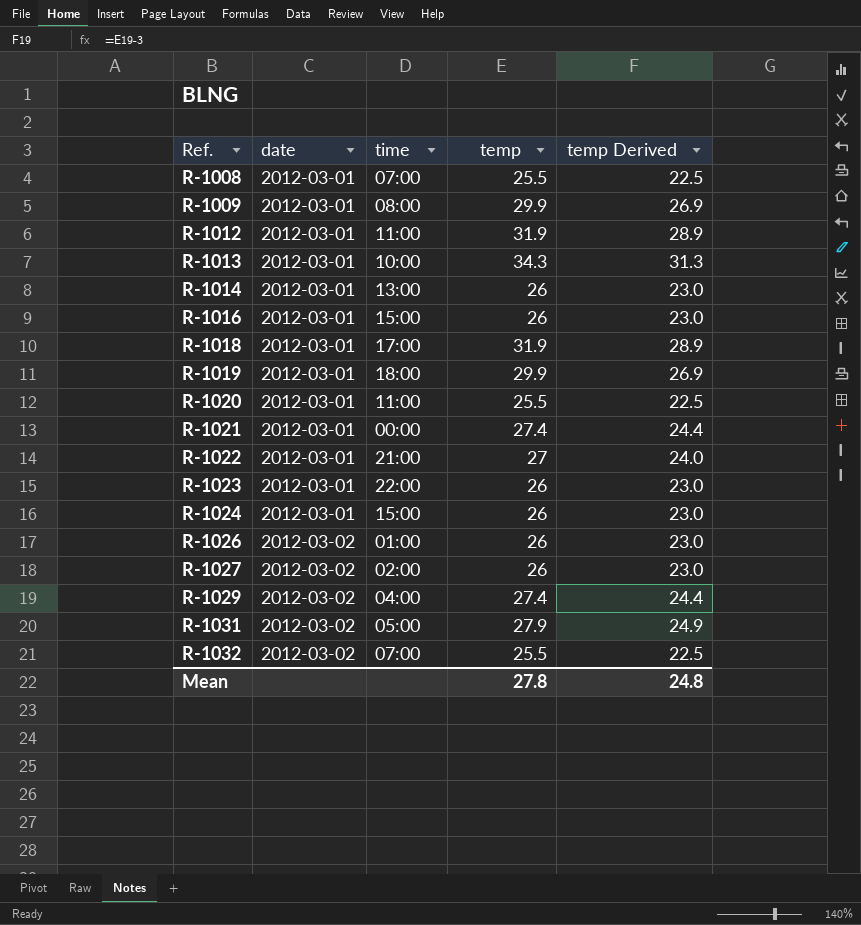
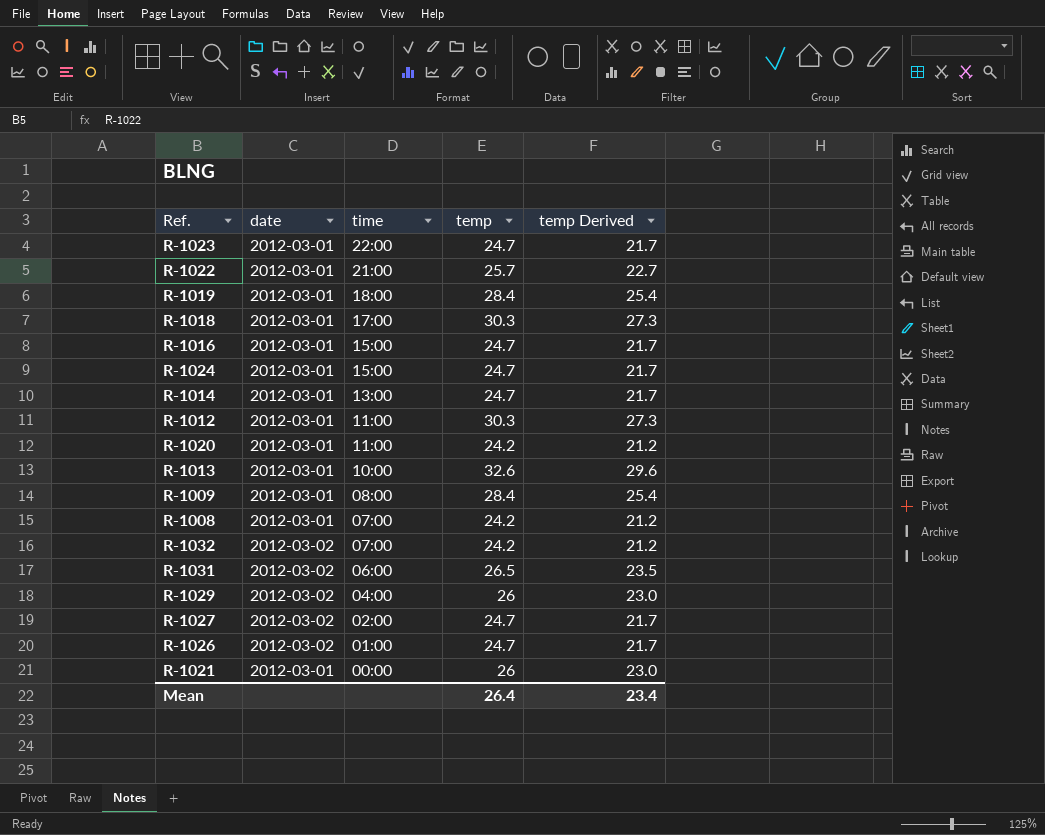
row order: Ref. ascending -> time descending
R-1023 | temp: 26 -> 24.7
R-1023 | temp Derived: 23.0 -> 21.7
R-1022 | temp: 27 -> 25.7
R-1022 | temp Derived: 24.0 -> 22.7
R-1019 | temp: 29.9 -> 28.4
R-1019 | temp Derived: 26.9 -> 25.4
R-1018 | temp: 31.9 -> 30.3
R-1018 | temp Derived: 28.9 -> 27.3
R-1016 | temp: 26 -> 24.7
R-1016 | temp Derived: 23.0 -> 21.7
R-1024 | temp: 26 -> 24.7
R-1024 | temp Derived: 23.0 -> 21.7
R-1014 | temp: 26 -> 24.7
R-1014 | temp Derived: 23.0 -> 21.7
R-1012 | temp: 31.9 -> 30.3
R-1012 | temp Derived: 28.9 -> 27.3
R-1020 | temp: 25.5 -> 24.2
R-1020 | temp Derived: 22.5 -> 21.2
R-1013 | temp: 34.3 -> 32.6
R-1013 | temp Derived: 31.3 -> 29.6
R-1009 | temp: 29.9 -> 28.4
R-1009 | temp Derived: 26.9 -> 25.4
R-1008 | temp: 25.5 -> 24.2
R-1008 | temp Derived: 22.5 -> 21.2
R-1032 | temp: 25.5 -> 24.2
R-1032 | temp Derived: 22.5 -> 21.2
R-1031 | time: 05:00 -> 06:00
R-1031 | temp: 27.9 -> 26.5
R-1031 | temp Derived: 24.9 -> 23.5
R-1029 | temp: 27.4 -> 26
R-1029 | temp Derived: 24.4 -> 23.0
R-1027 | temp: 26 -> 24.7
R-1027 | temp Derived: 23.0 -> 21.7
R-1026 | temp: 26 -> 24.7
R-1026 | temp Derived: 23.0 -> 21.7
R-1021 | temp: 27.4 -> 26
R-1021 | temp Derived: 24.4 -> 23.0
Mean | temp: 27.8 -> 26.4
Mean | temp Derived: 24.8 -> 23.4

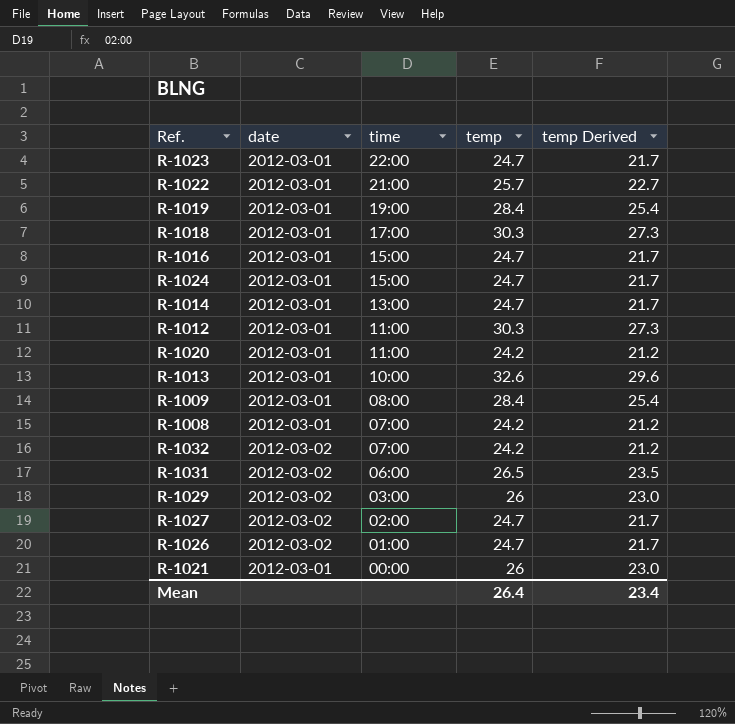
R-1019 | time: 18:00 -> 19:00
R-1029 | time: 04:00 -> 03:00

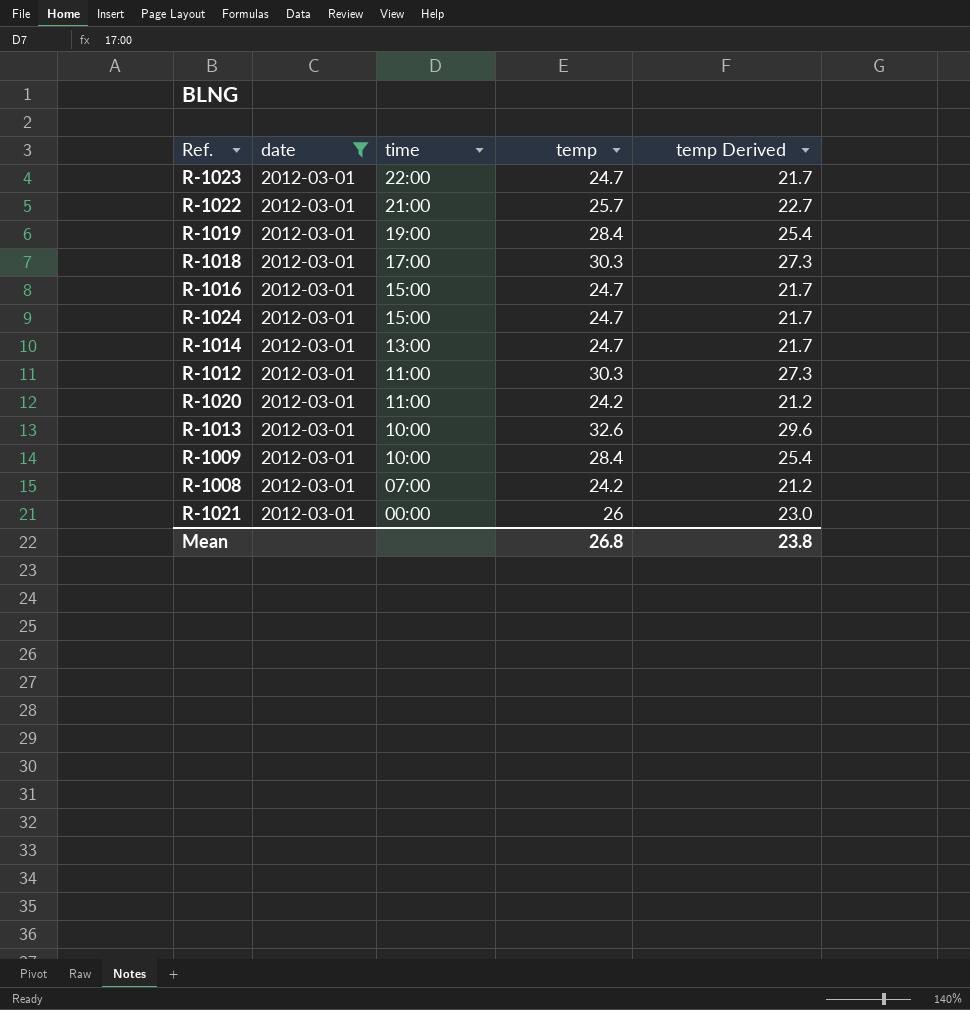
filter: none -> date = 2012-03-01
R-1009 | time: 08:00 -> 10:00
Mean | temp: 26.4 -> 26.8
Mean | temp Derived: 23.4 -> 23.8

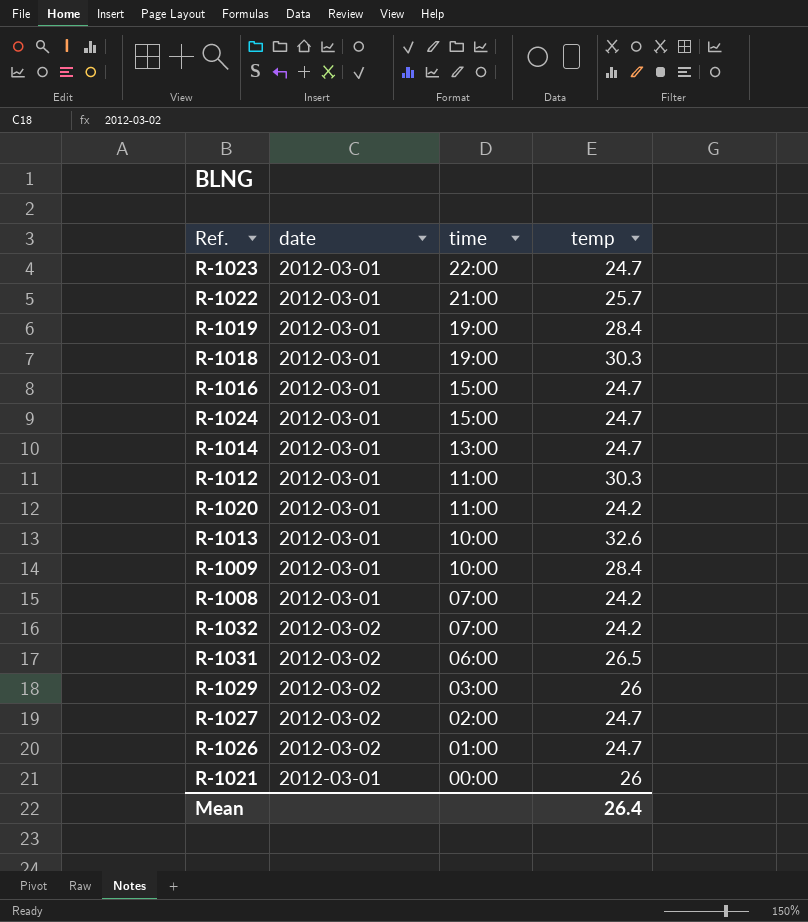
filter: date = 2012-03-01 -> none
column temp Derived | formula: [temp] - 3 -> none
R-1018 | time: 17:00 -> 19:00
Mean | temp: 26.8 -> 26.4

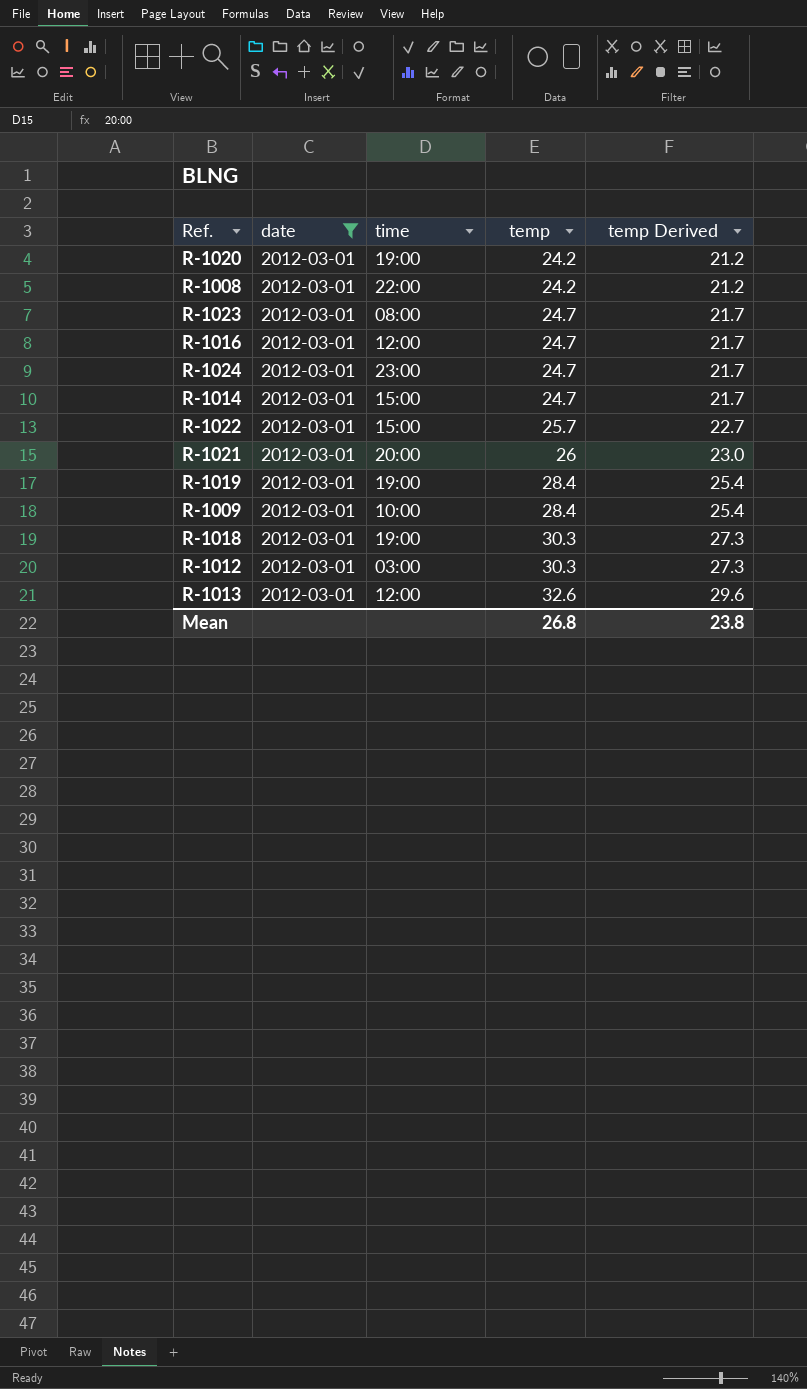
filter: none -> date = 2012-03-01
row order: time descending -> temp ascending
column temp Derived | formula: none -> [temp] - 3
R-1020 | time: 11:00 -> 19:00
R-1008 | time: 07:00 -> 22:00
R-1023 | time: 22:00 -> 08:00
R-1016 | time: 15:00 -> 12:00
R-1024 | time: 15:00 -> 23:00
R-1014 | time: 13:00 -> 15:00
R-1022 | time: 21:00 -> 15:00
R-1021 | time: 00:00 -> 20:00
R-1012 | time: 11:00 -> 03:00
R-1013 | time: 10:00 -> 12:00
Mean | temp: 26.4 -> 26.8

